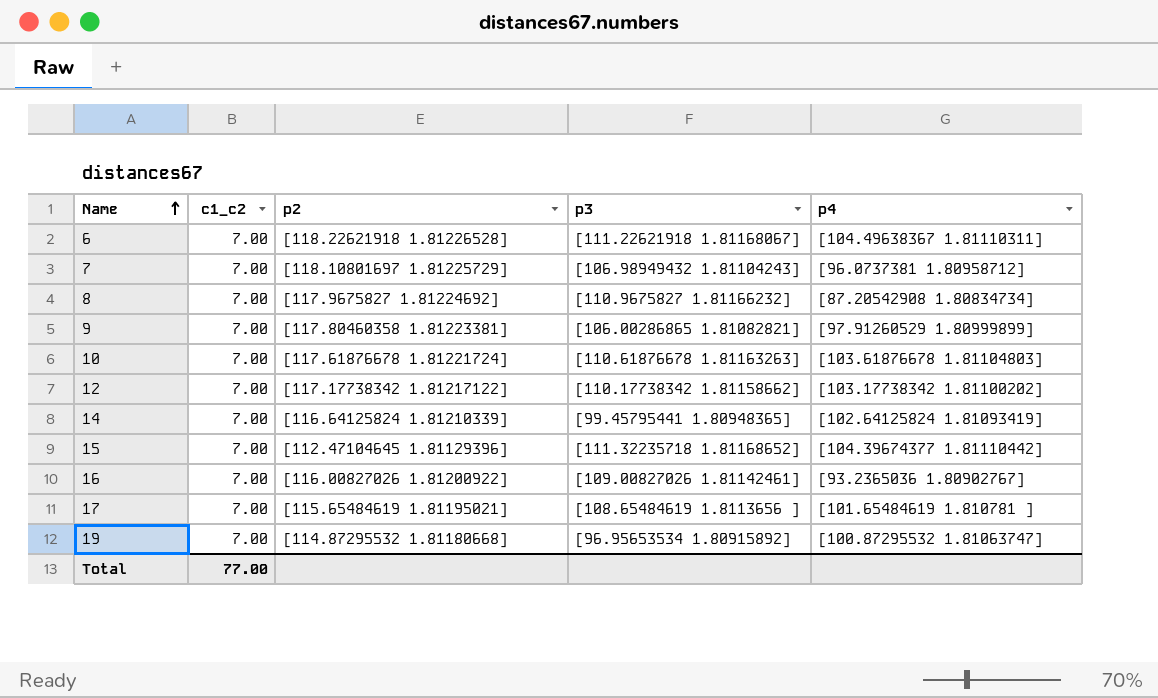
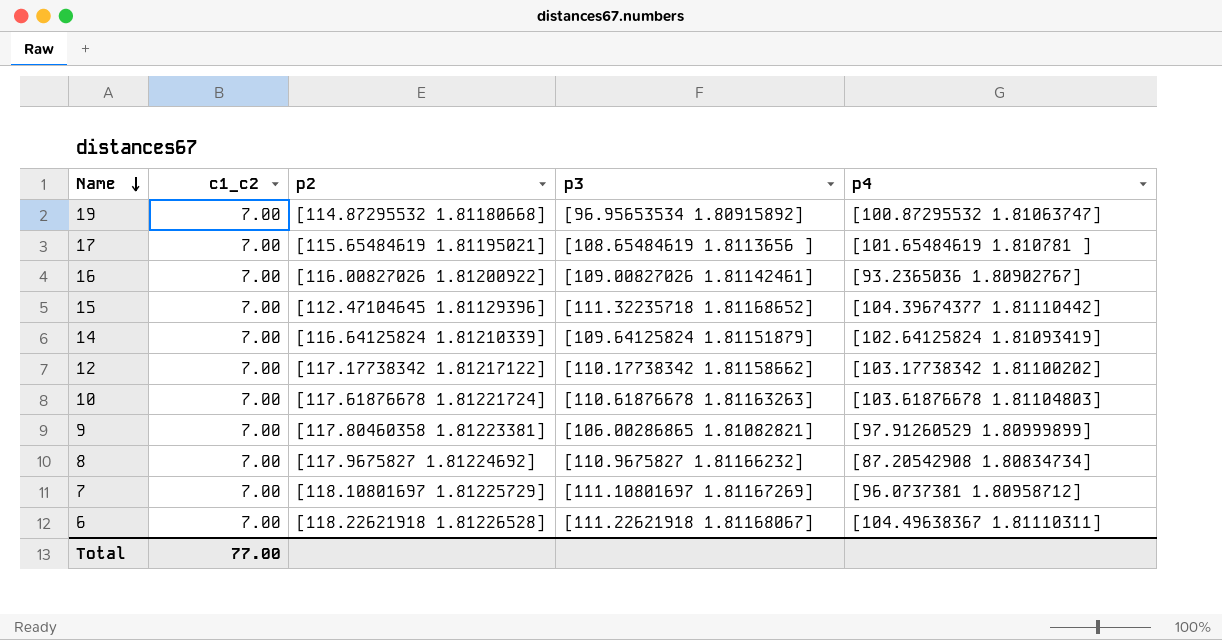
row order: Name ascending -> Name descending
14 | p3: [99.45795441 1.80948365] -> [109.64125824 1.81151879]
7 | p3: [106.98949432 1.81104243] -> [111.10801697 1.81167269]

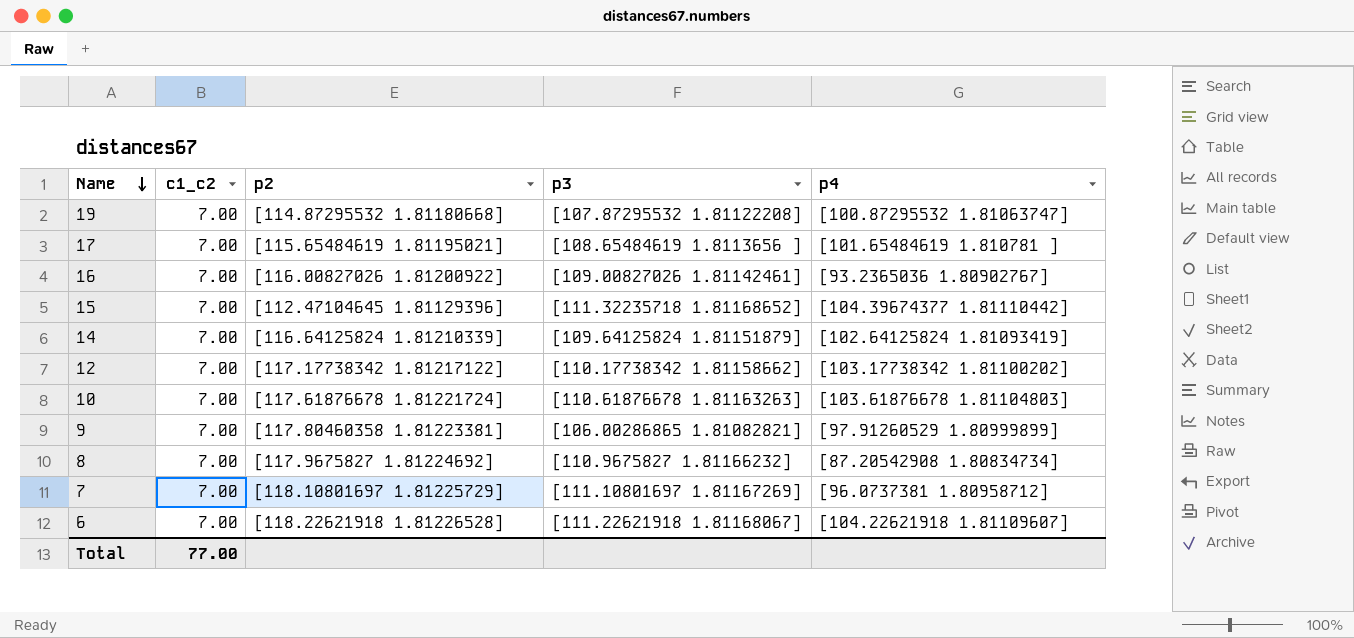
19 | p3: [96.95653534 1.80915892] -> [107.87295532 1.81122208]
6 | p4: [104.49638367 1.81110311] -> [104.22621918 1.81109607]

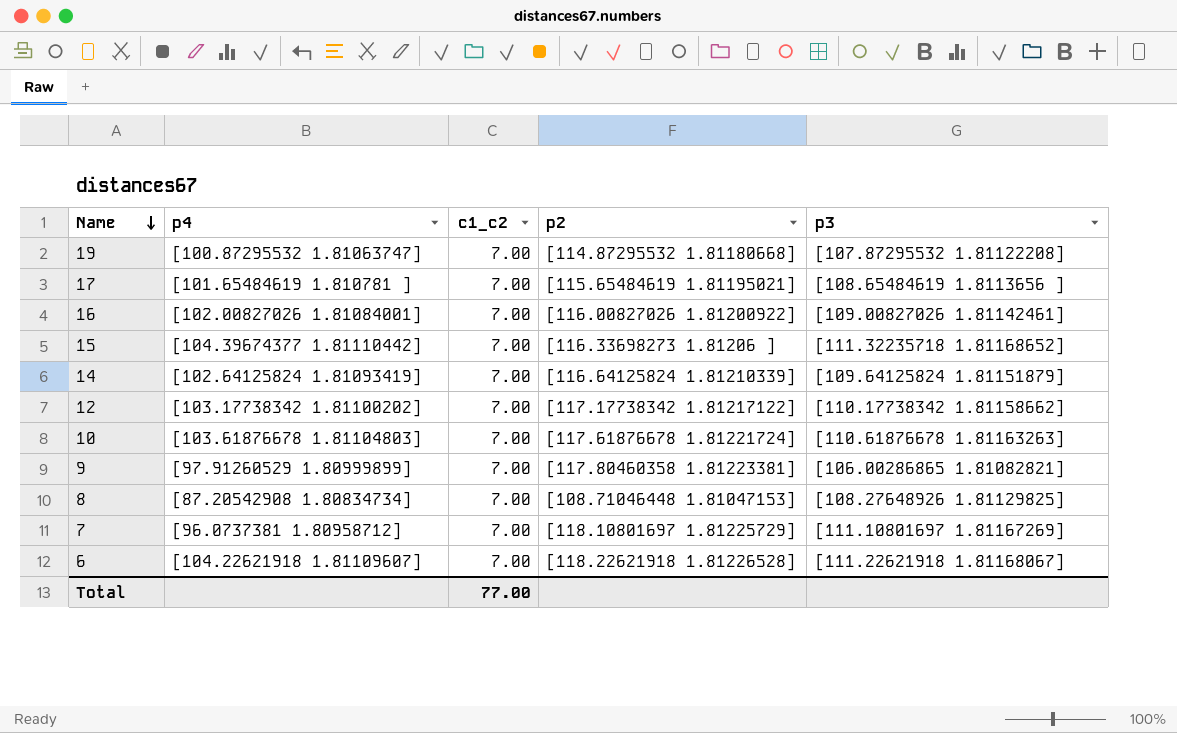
column p4 | position: 5 -> 2
16 | p4: [93.2365036 1.80902767] -> [102.00827026 1.81084001]
15 | p2: [112.47104645 1.81129396] -> [116.33698273 1.81206 ]
8 | p2: [117.9675827 1.81224692] -> [108.71046448 1.81047153]
8 | p3: [110.9675827 1.81166232] -> [108.27648926 1.81129825]

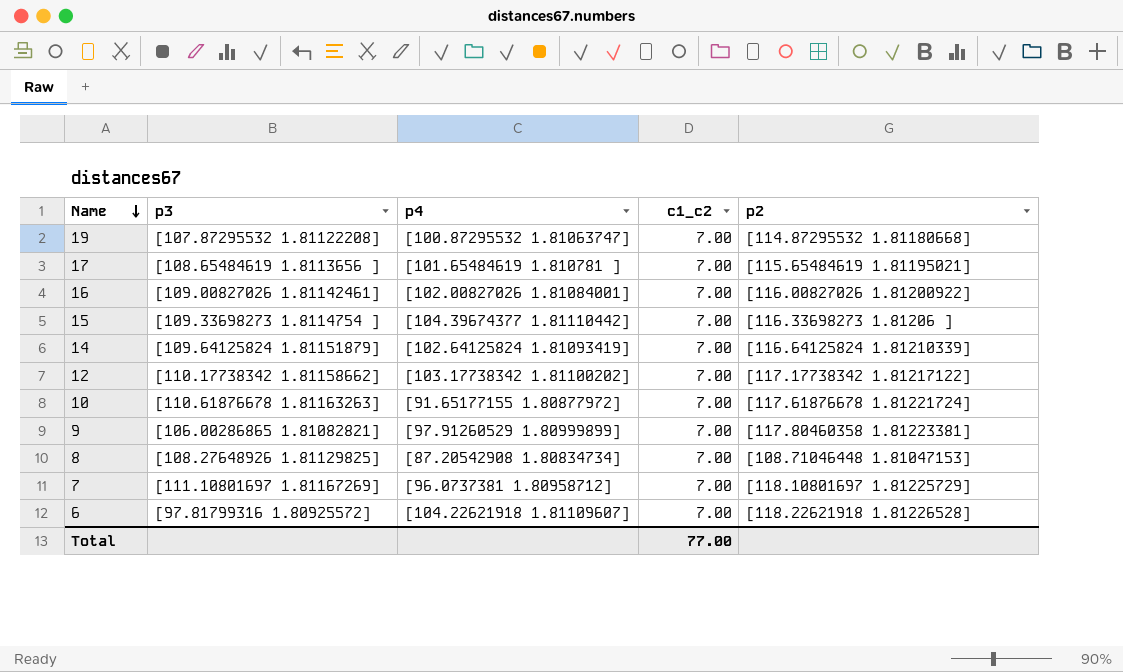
column p3 | position: 5 -> 2
15 | p3: [111.32235718 1.81168652] -> [109.33698273 1.8114754 ]
10 | p4: [103.61876678 1.81104803] -> [91.65177155 1.80877972]
6 | p3: [111.22621918 1.81168067] -> [97.81799316 1.80925572]

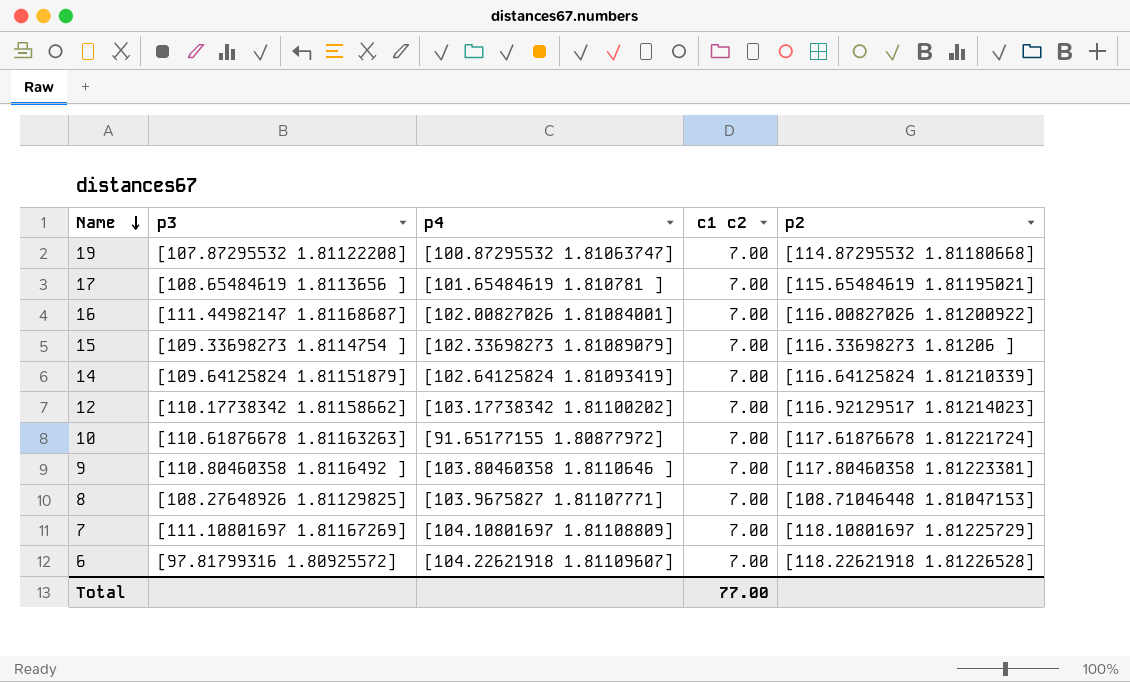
column name: c1_c2 -> c1 c2
16 | p3: [109.00827026 1.81142461] -> [111.44982147 1.81168687]
15 | p4: [104.39674377 1.81110442] -> [102.33698273 1.81089079]
12 | p2: [117.17738342 1.81217122] -> [116.92129517 1.81214023]
9 | p3: [106.00286865 1.81082821] -> [110.80460358 1.8116492 ]
9 | p4: [97.91260529 1.80999899] -> [103.80460358 1.8110646 ]
8 | p4: [87.20542908 1.80834734] -> [103.9675827 1.81107771]
7 | p4: [96.0737381 1.80958712] -> [104.10801697 1.81108809]

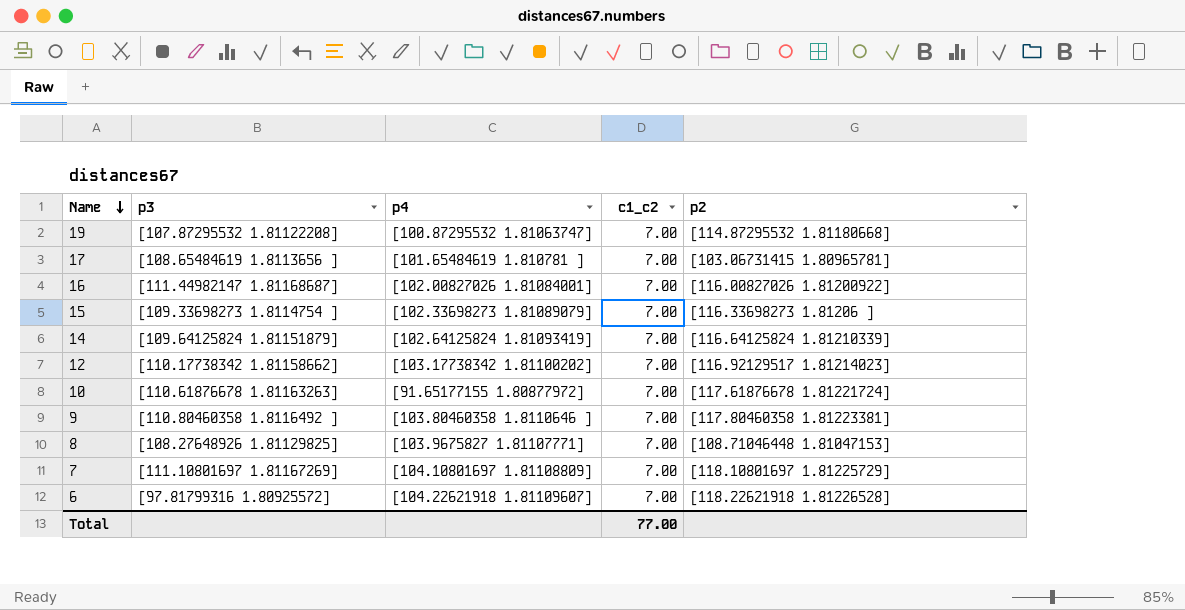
column name: c1 c2 -> c1_c2
17 | p2: [115.65484619 1.81195021] -> [103.06731415 1.80965781]

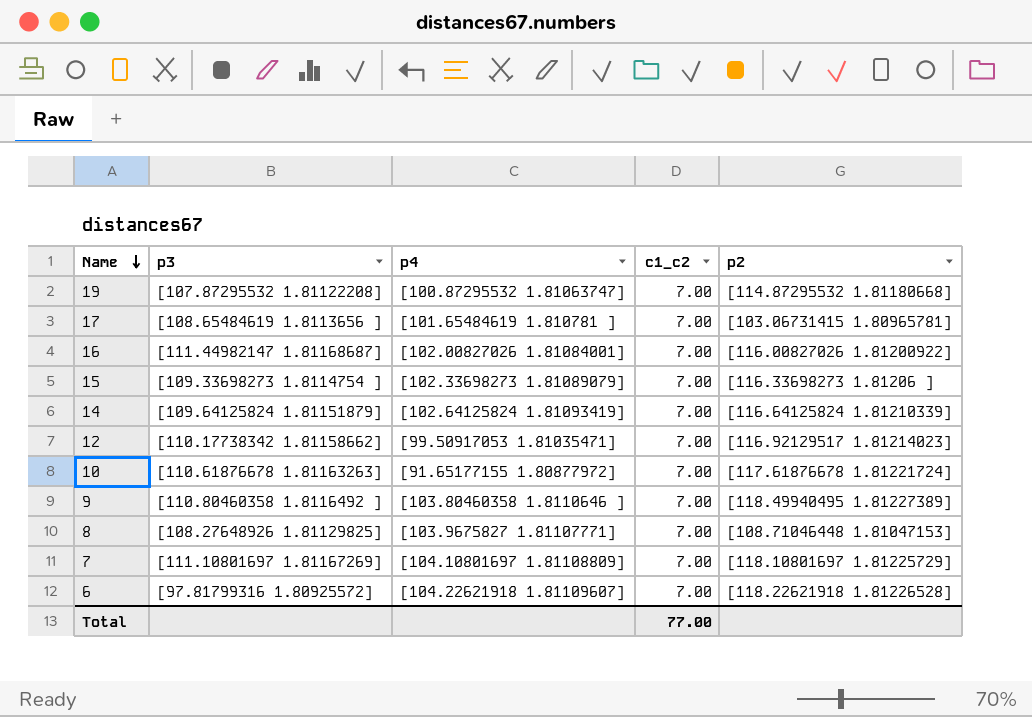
12 | p4: [103.17738342 1.81100202] -> [99.50917053 1.81035471]
9 | p2: [117.80460358 1.81223381] -> [118.49940495 1.81227389]

